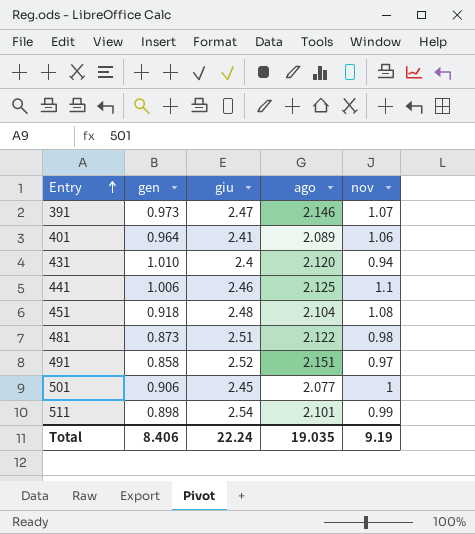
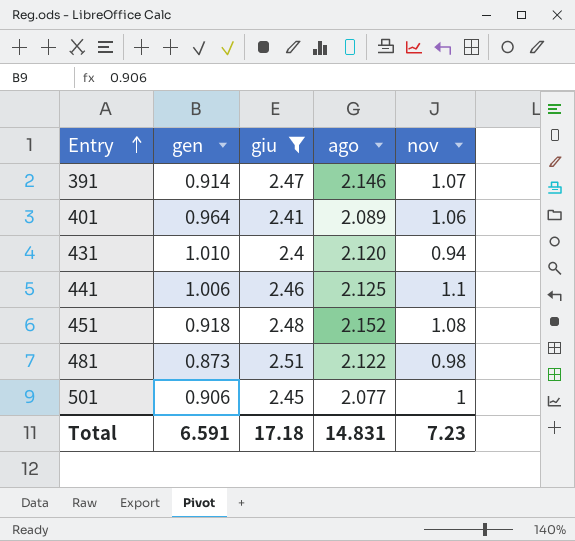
filter: none -> giu <= 2.51
391 | gen: 0.973 -> 0.914
451 | ago: 2.104 -> 2.152
Total | gen: 8.406 -> 6.591
Total | giu: 22.24 -> 17.18
Total | ago: 19.035 -> 14.831
Total | nov: 9.19 -> 7.23

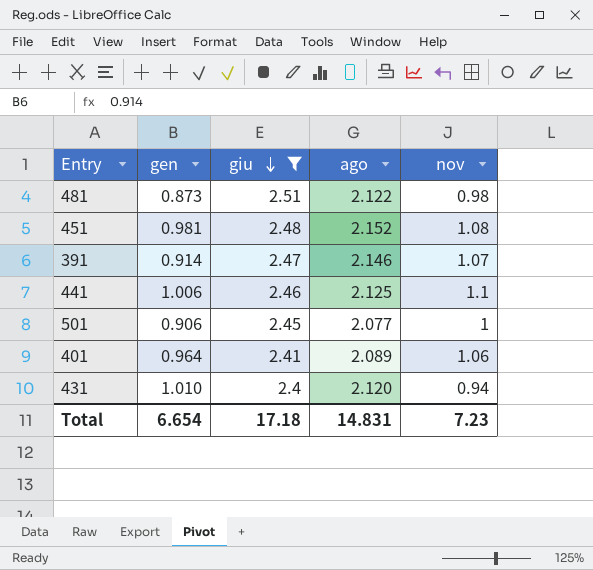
row order: Entry ascending -> giu descending
451 | gen: 0.918 -> 0.981
Total | gen: 6.591 -> 6.654

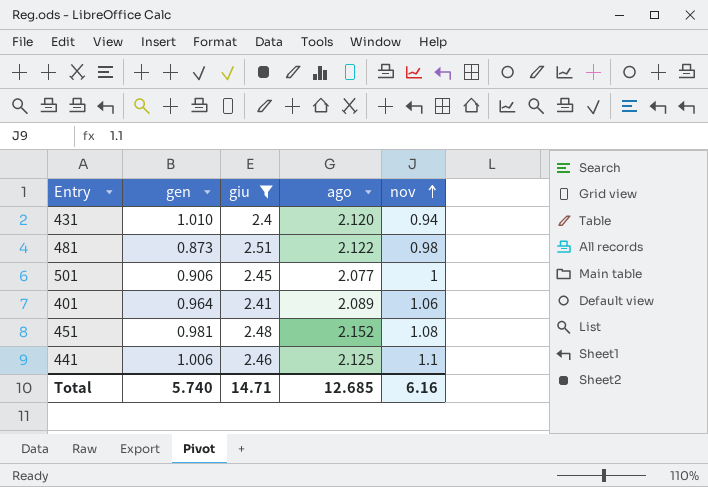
row order: giu descending -> nov ascending
row 391: 0.914 | 2.47 | 2.146 | 1.07 -> none
Total | gen: 6.654 -> 5.740
Total | giu: 17.18 -> 14.71
Total | ago: 14.831 -> 12.685
Total | nov: 7.23 -> 6.16

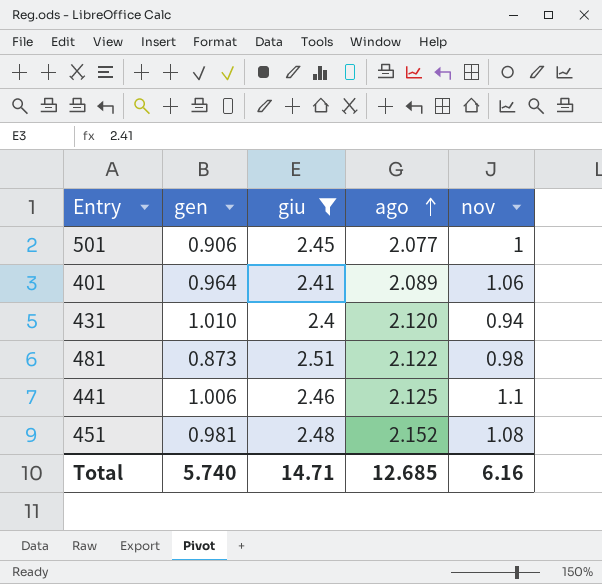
row order: nov ascending -> ago ascending

